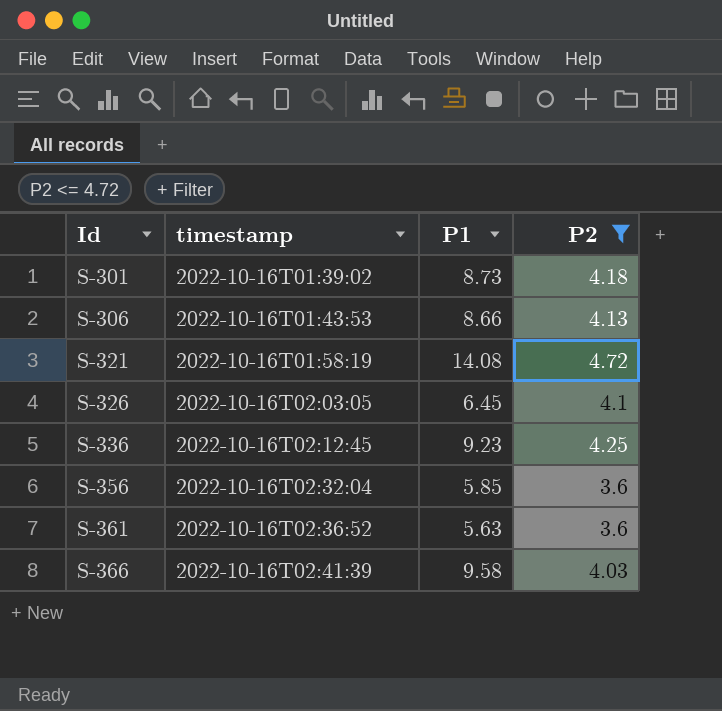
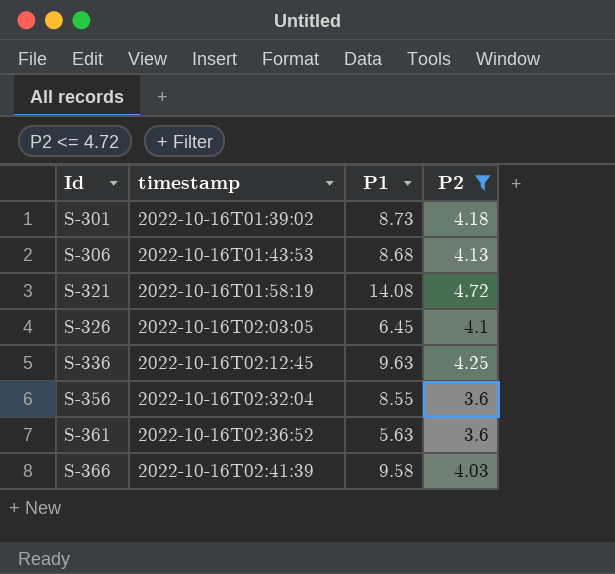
S-306 | P1: 8.66 -> 8.68
S-336 | P1: 9.23 -> 9.63
S-356 | P1: 5.85 -> 8.55

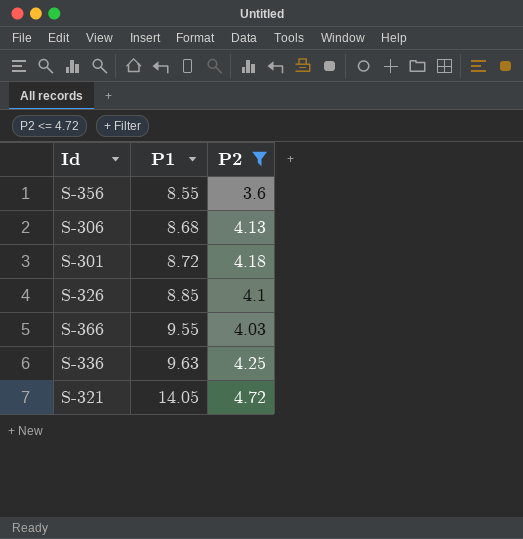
row order: Id ascending -> P1 ascending
column timestamp | position: 2 -> none
row S-361: 2022-10-16T02:36:52 | 5.63 | 3.6 -> none
S-301 | P1: 8.73 -> 8.72
S-326 | P1: 6.45 -> 8.85
S-366 | P1: 9.58 -> 9.55
S-321 | P1: 14.08 -> 14.05

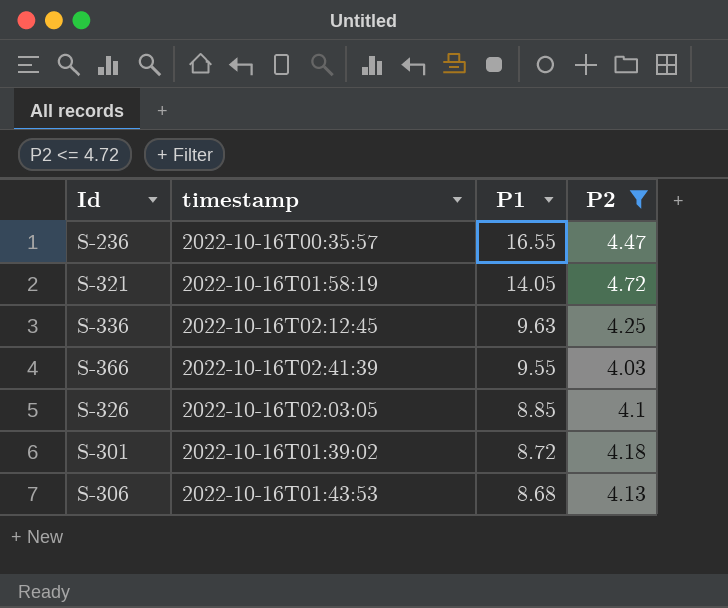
row order: P1 ascending -> P1 descending
column timestamp | position: none -> 2
row S-356: 8.55 | 3.6 -> none
row S-236: none -> 2022-10-16T00:35:57 | 16.55 | 4.47

